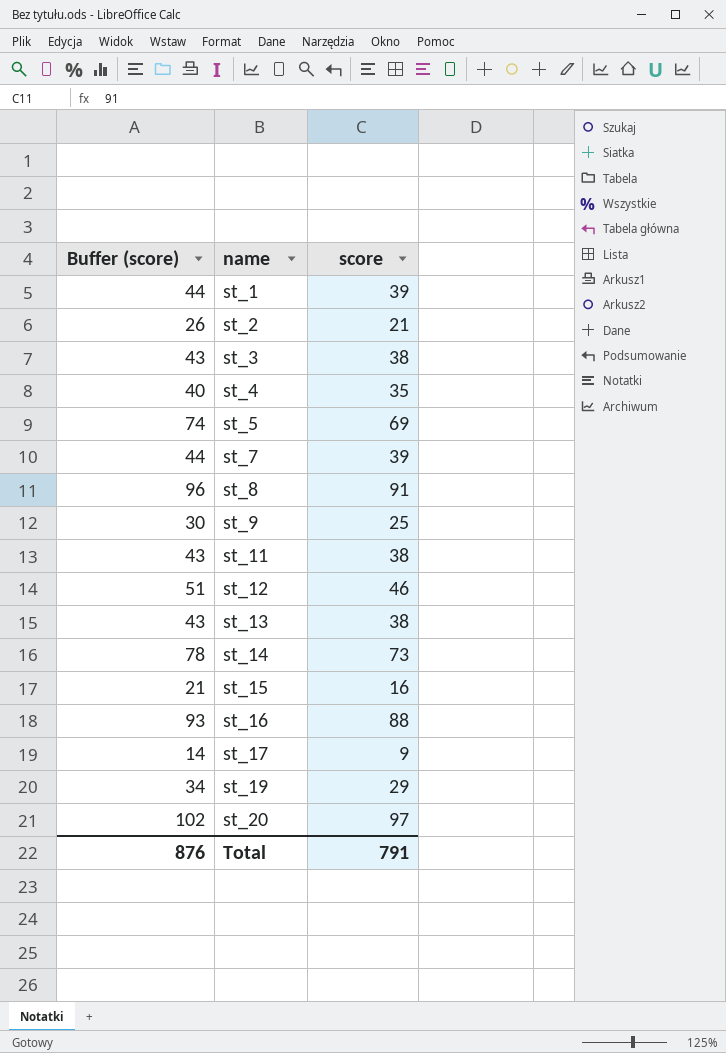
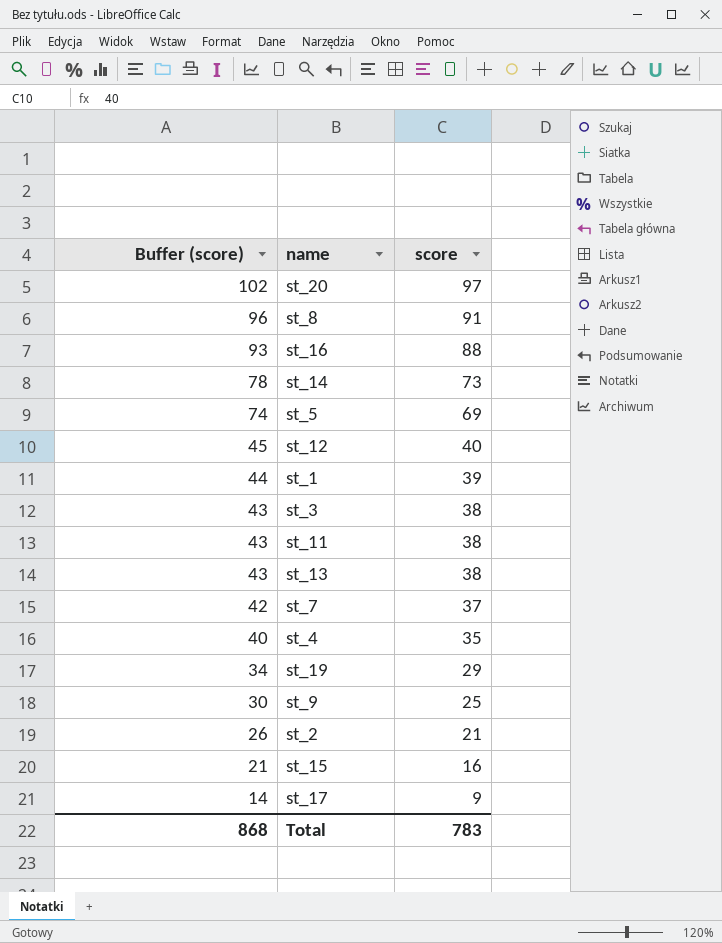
row order: name ascending -> Buffer (score) descending
st_12 | Buffer (score): 51 -> 45
st_12 | score: 46 -> 40
st_7 | Buffer (score): 44 -> 42
st_7 | score: 39 -> 37
Total | Buffer (score): 876 -> 868
Total | score: 791 -> 783

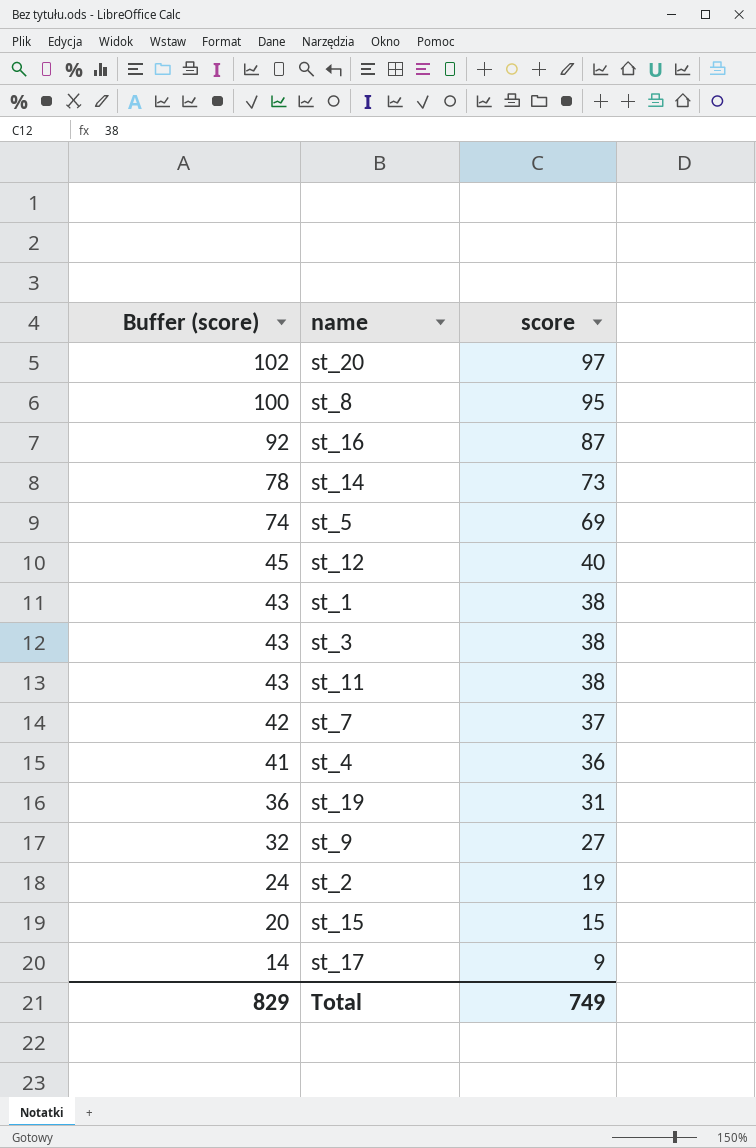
row st_13: 43 | 38 -> none
st_8 | Buffer (score): 96 -> 100
st_8 | score: 91 -> 95
st_16 | Buffer (score): 93 -> 92
st_16 | score: 88 -> 87
st_1 | Buffer (score): 44 -> 43
st_1 | score: 39 -> 38
st_4 | Buffer (score): 40 -> 41
st_4 | score: 35 -> 36
st_19 | Buffer (score): 34 -> 36
st_19 | score: 29 -> 31
st_9 | Buffer (score): 30 -> 32
st_9 | score: 25 -> 27
st_2 | Buffer (score): 26 -> 24
st_2 | score: 21 -> 19
st_15 | Buffer (score): 21 -> 20
st_15 | score: 16 -> 15
Total | Buffer (score): 868 -> 829
Total | score: 783 -> 749

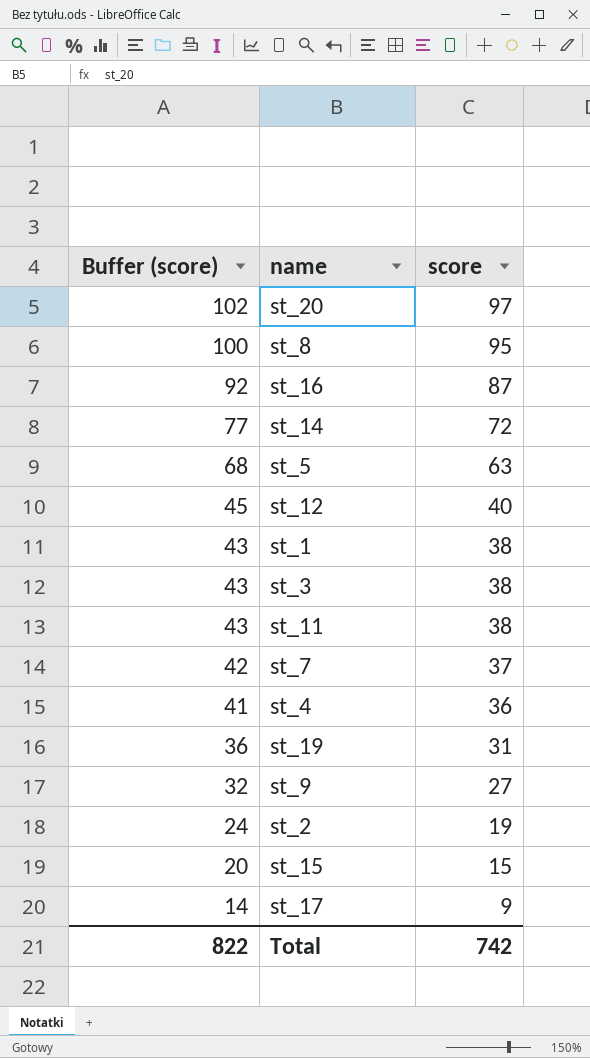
st_14 | Buffer (score): 78 -> 77
st_14 | score: 73 -> 72
st_5 | Buffer (score): 74 -> 68
st_5 | score: 69 -> 63
Total | Buffer (score): 829 -> 822
Total | score: 749 -> 742

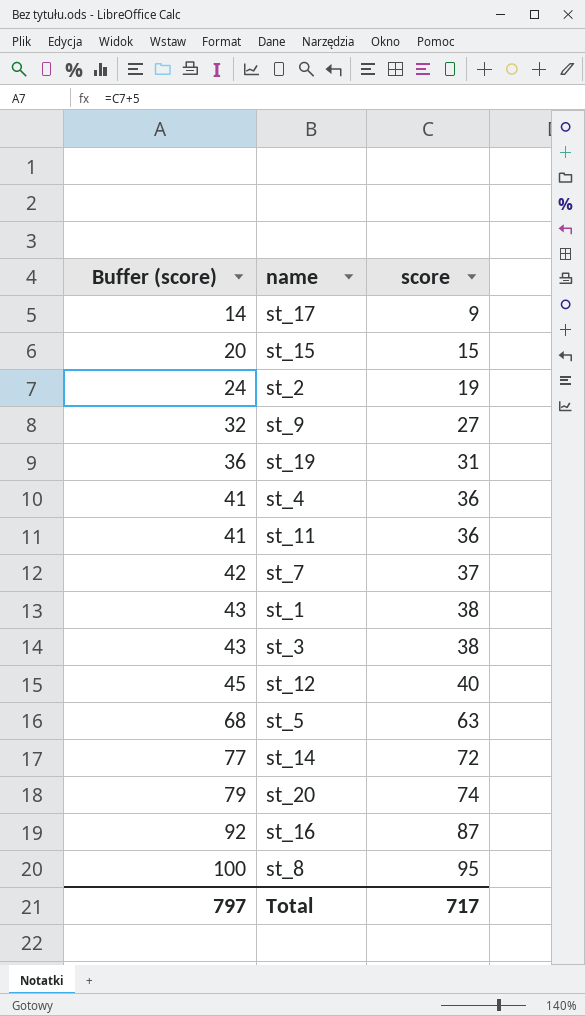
row order: Buffer (score) descending -> Buffer (score) ascending
st_11 | Buffer (score): 43 -> 41
st_11 | score: 38 -> 36
st_20 | Buffer (score): 102 -> 79
st_20 | score: 97 -> 74
Total | Buffer (score): 822 -> 797
Total | score: 742 -> 717

